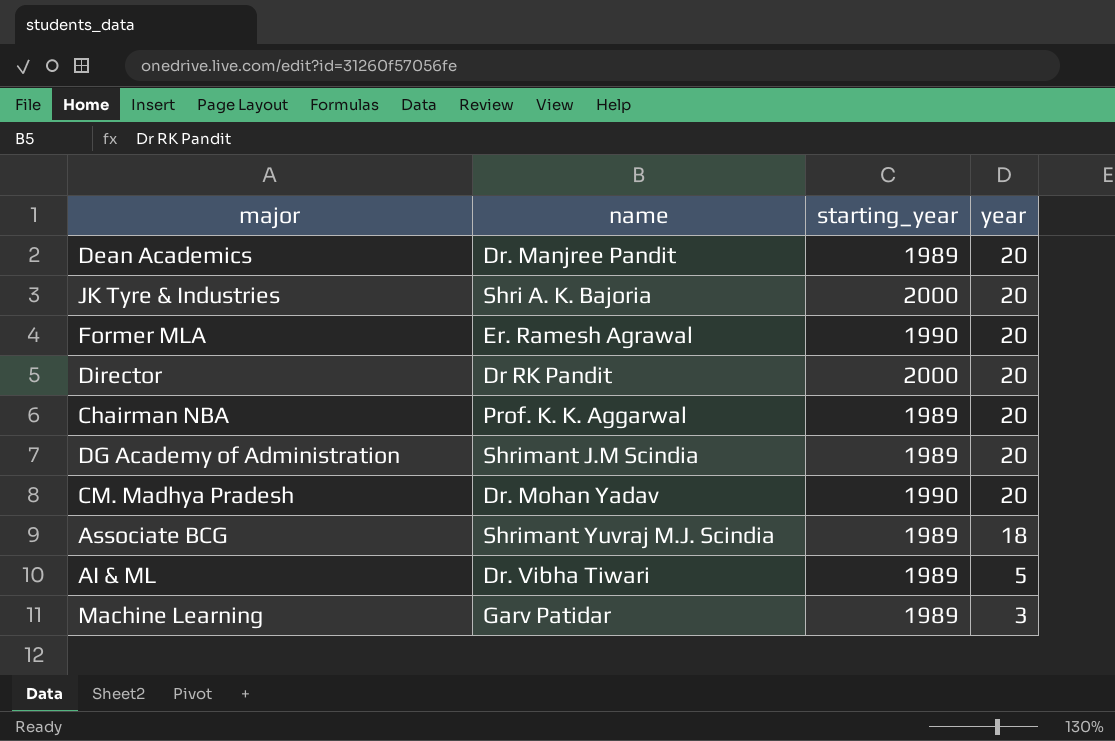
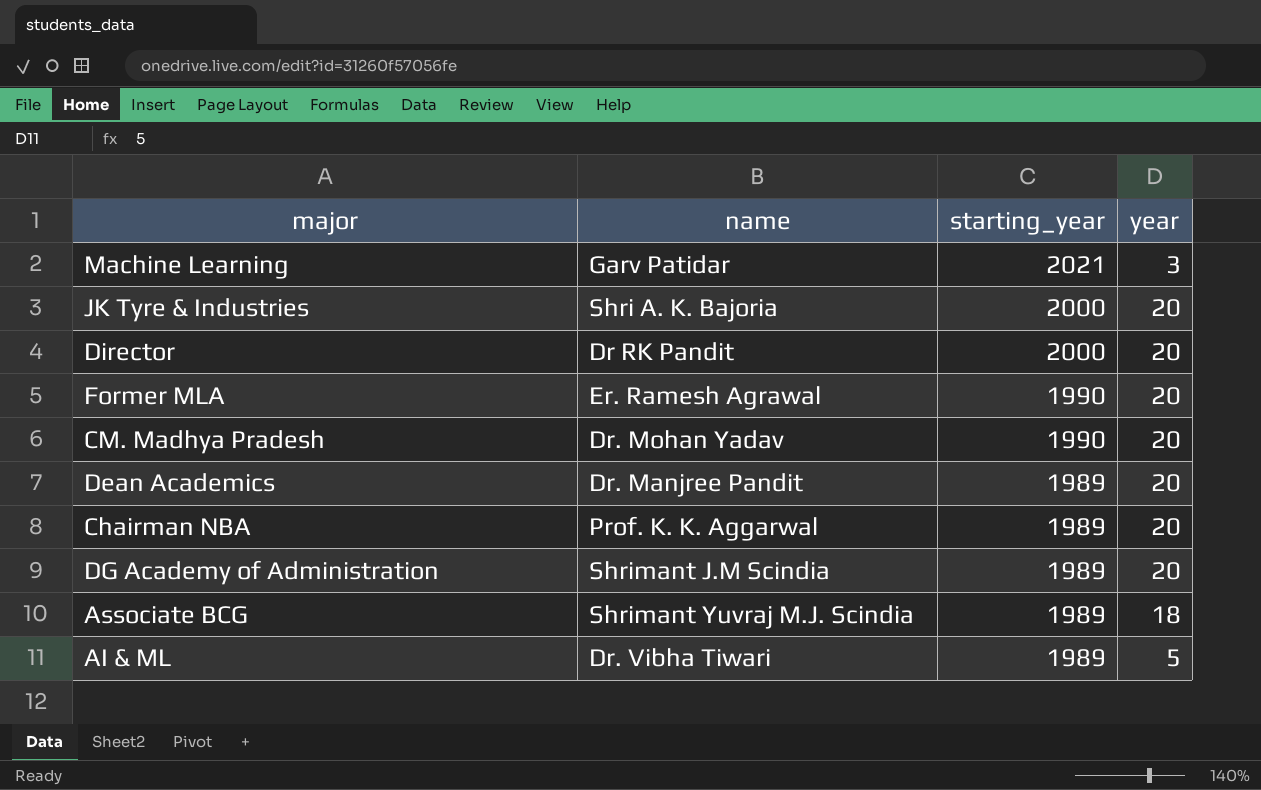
row order: year descending -> starting_year descending
Machine Learning | starting_year: 1989 -> 2021

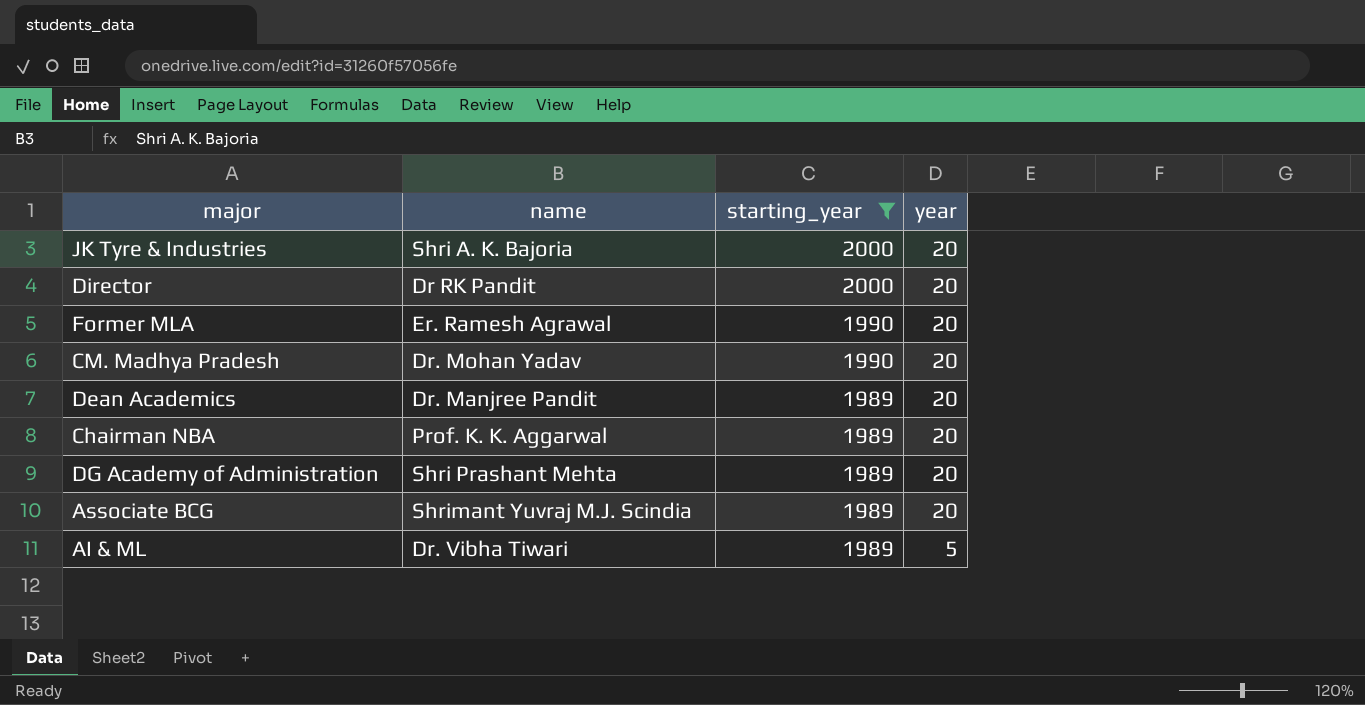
filter: none -> starting_year != 2021
DG Academy of Administration | name: Shrimant J.M Scindia -> Shri Prashant Mehta
Associate BCG | year: 18 -> 20

